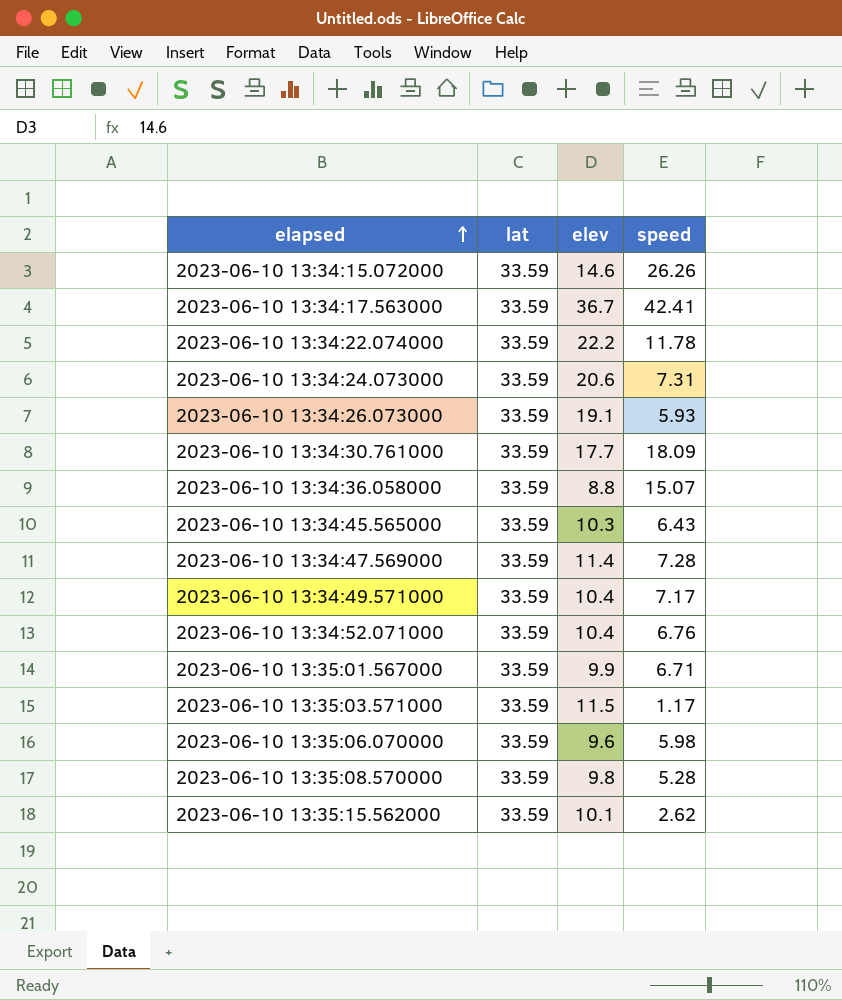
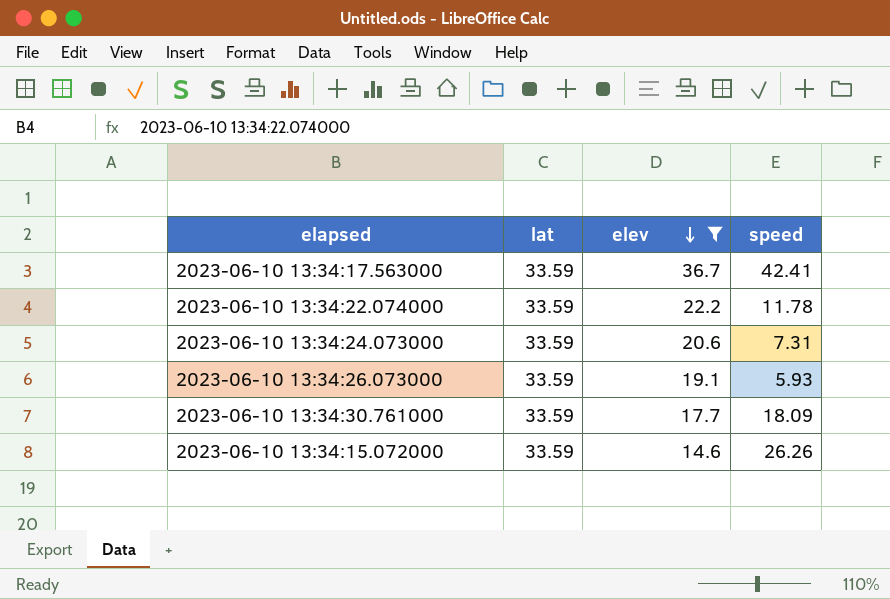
filter: none -> elev >= 14.6
row order: elapsed ascending -> elev descending

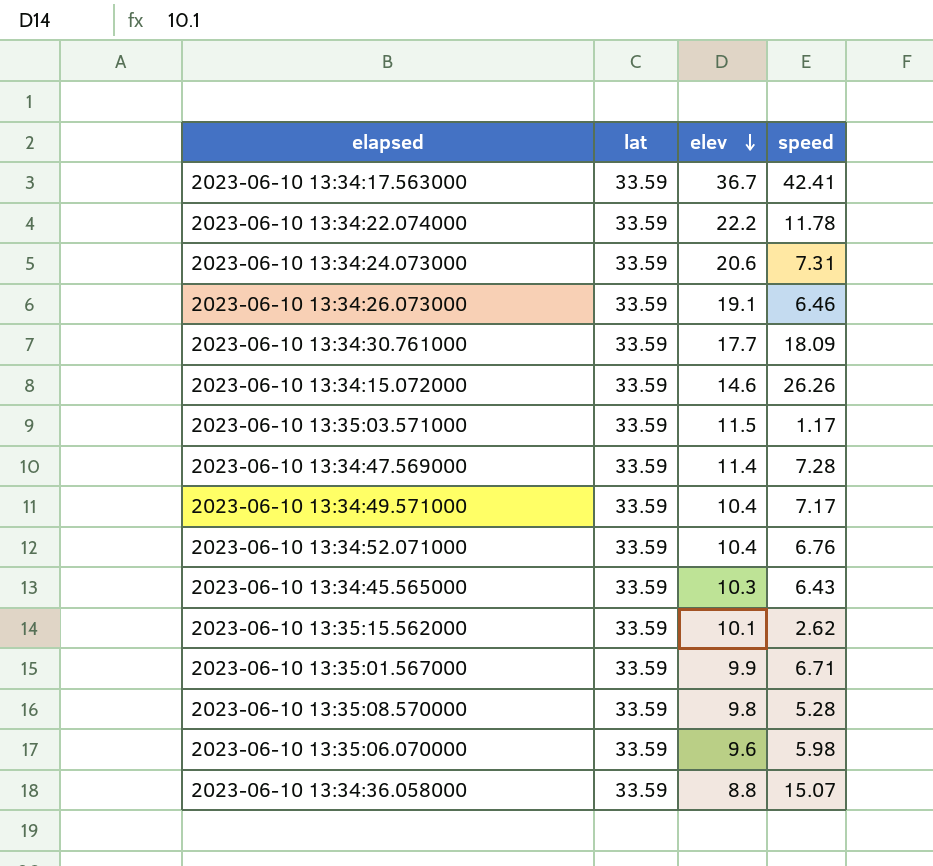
filter: elev >= 14.6 -> none
2023-06-10 13:34:26.073000 | speed: 5.93 -> 6.46

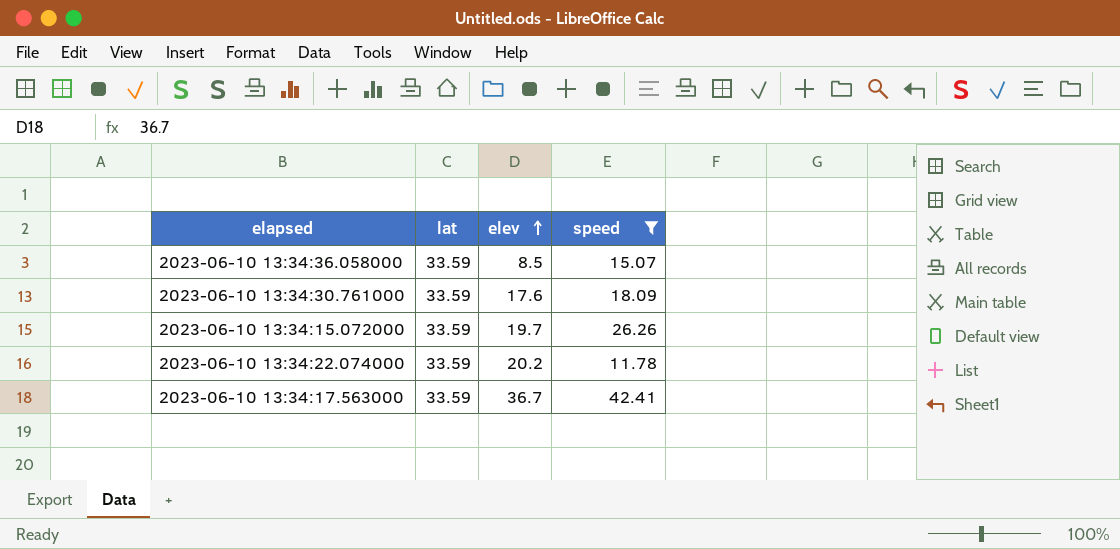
filter: none -> speed >= 11.78
row order: elev descending -> elev ascending
2023-06-10 13:34:36.058000 | elev: 8.8 -> 8.5
2023-06-10 13:34:30.761000 | elev: 17.7 -> 17.6
2023-06-10 13:34:15.072000 | elev: 14.6 -> 19.7
2023-06-10 13:34:22.074000 | elev: 22.2 -> 20.2

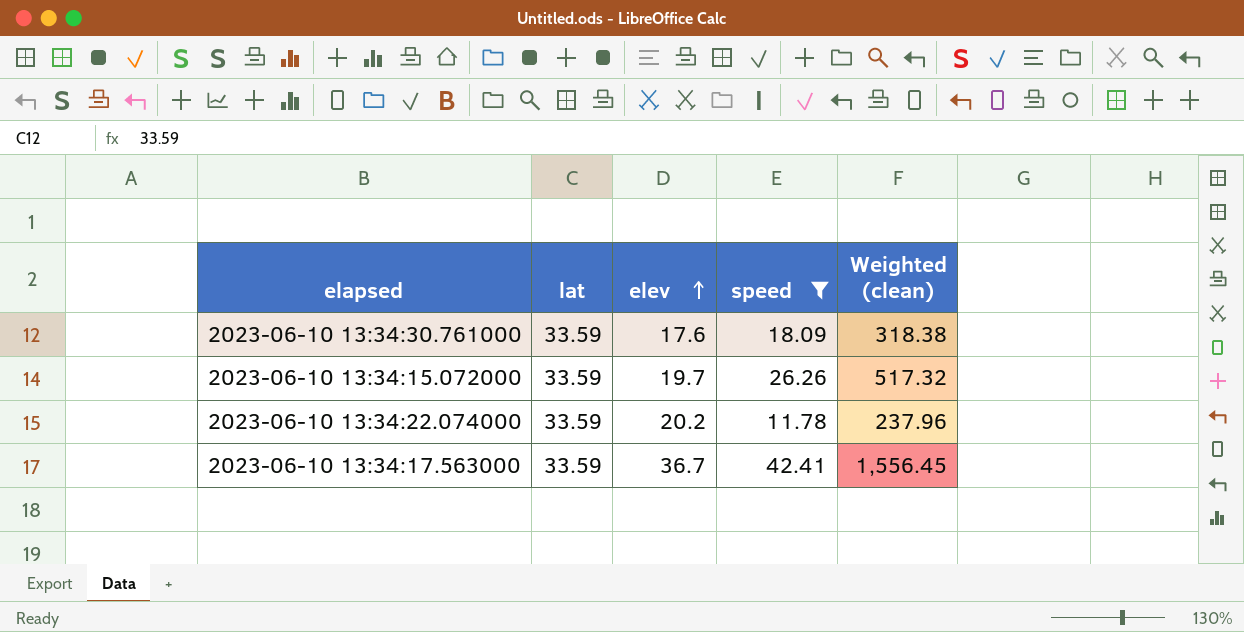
column Weighted (clean) | formula: none -> [elev] * [speed]
row 2023-06-10 13:34:36.058000: 33.59 | 8.5 | 15.07 -> none

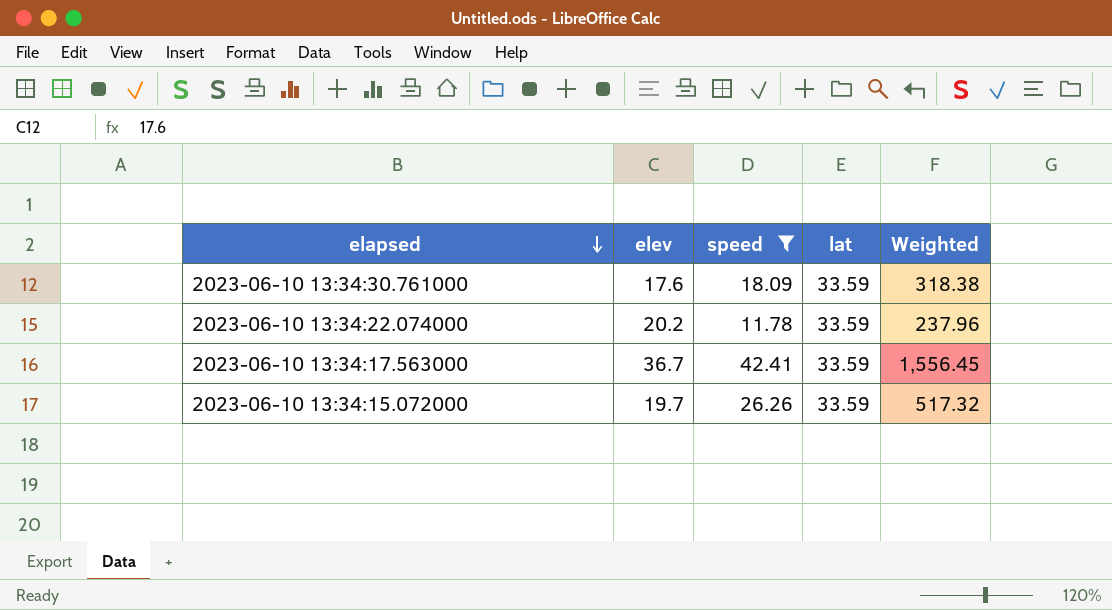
row order: elev ascending -> elapsed descending
column lat | position: 2 -> 4
column name: Weighted (clean) -> Weighted

